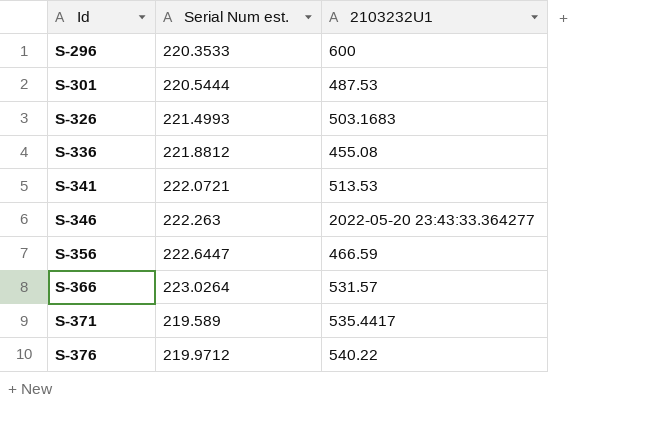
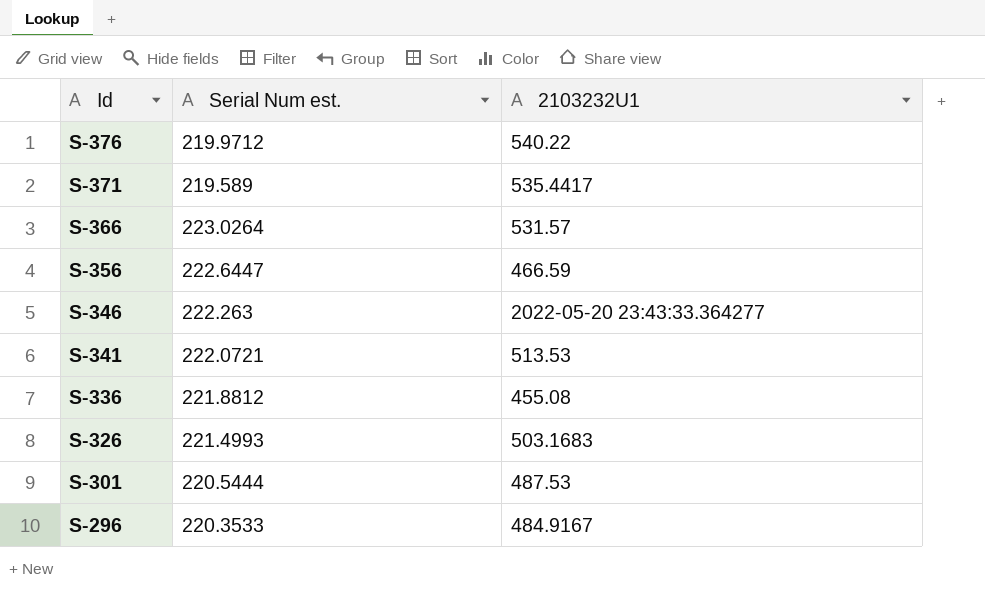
row order: Id ascending -> Id descending
S-296 | 2103232U1: 600 -> 484.9167

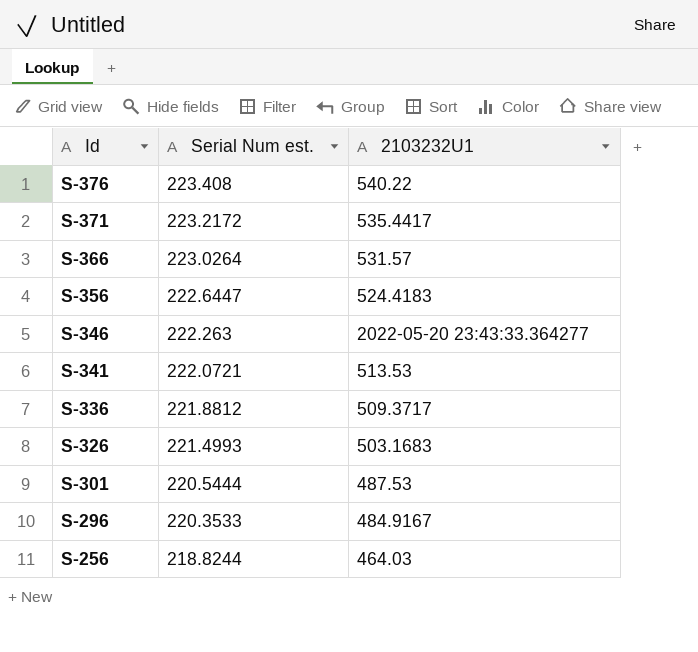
S-376 | Serial Num est.: 219.9712 -> 223.408
S-371 | Serial Num est.: 219.589 -> 223.2172
S-356 | 2103232U1: 466.59 -> 524.4183
S-336 | 2103232U1: 455.08 -> 509.3717
row S-256: none -> 218.8244 | 464.03

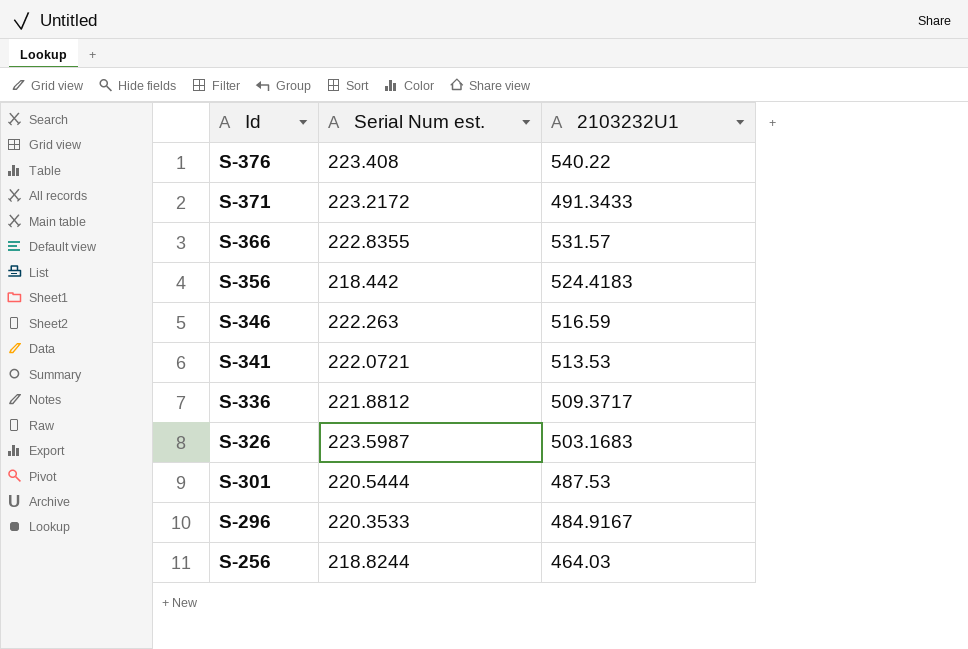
S-371 | 2103232U1: 535.4417 -> 491.3433
S-366 | Serial Num est.: 223.0264 -> 222.8355
S-356 | Serial Num est.: 222.6447 -> 218.442
S-346 | 2103232U1: 2022-05-20 23:43:33.364277 -> 516.59
S-326 | Serial Num est.: 221.4993 -> 223.5987

